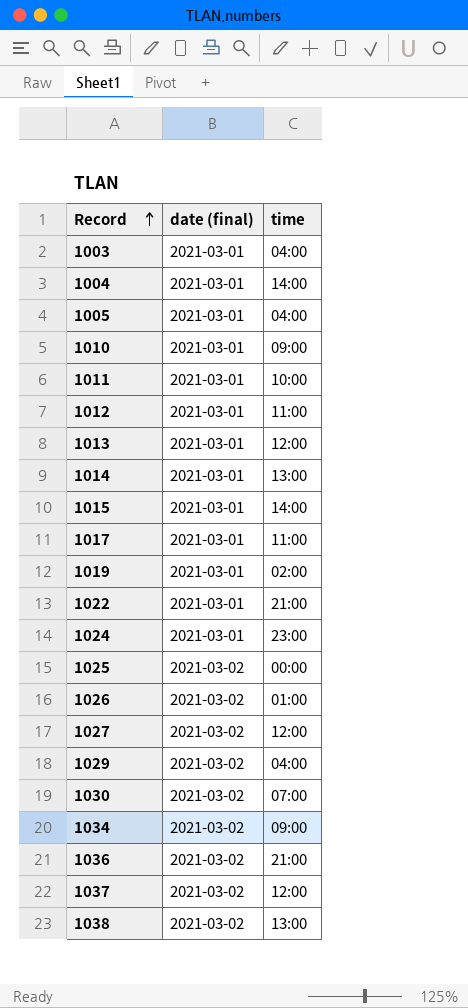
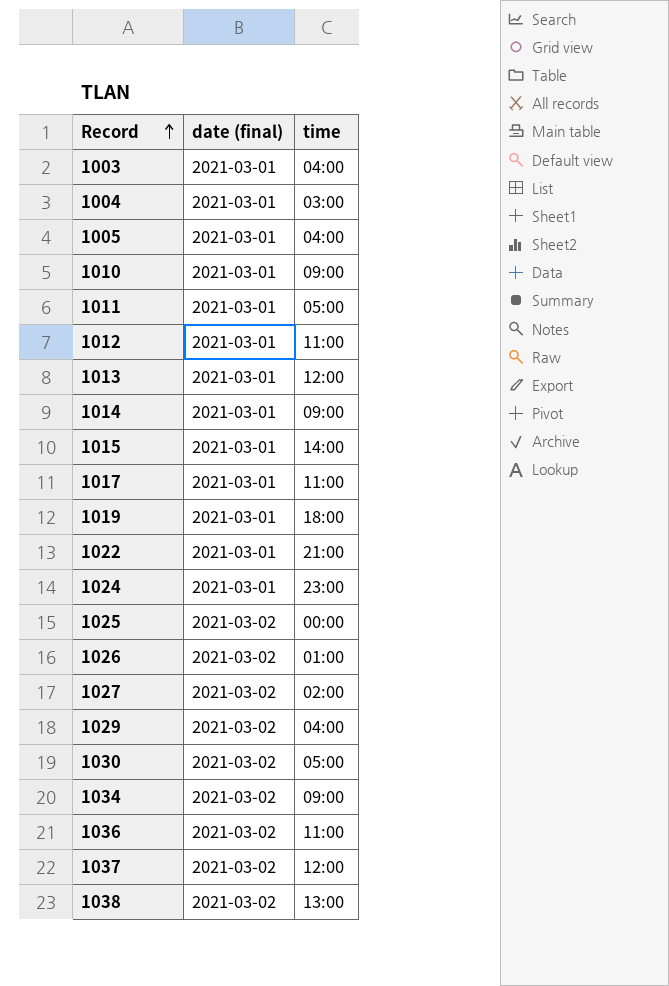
1004 | time: 14:00 -> 03:00
1011 | time: 10:00 -> 05:00
1014 | time: 13:00 -> 09:00
1019 | time: 02:00 -> 18:00
1027 | time: 12:00 -> 02:00
1030 | time: 07:00 -> 05:00
1036 | time: 21:00 -> 11:00

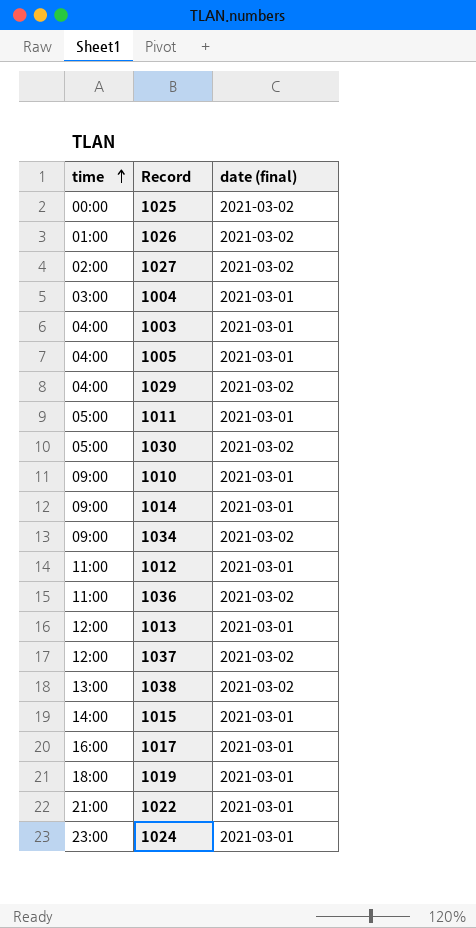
row order: Record ascending -> time ascending
column time | position: 3 -> 1
1017 | time: 11:00 -> 16:00

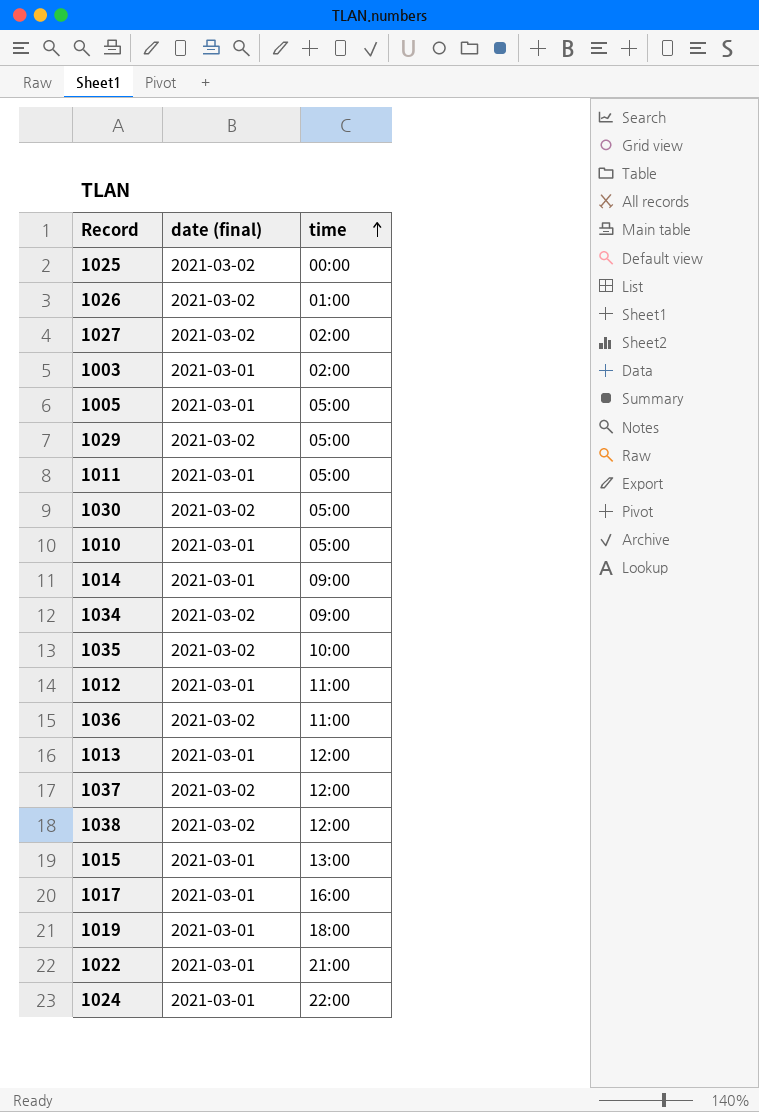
column time | position: 1 -> 3
row 1004: 03:00 | 2021-03-01 -> none
1003 | time: 04:00 -> 02:00
1005 | time: 04:00 -> 05:00
1029 | time: 04:00 -> 05:00
1010 | time: 09:00 -> 05:00
row 1035: none -> 2021-03-02 | 10:00
1038 | time: 13:00 -> 12:00
1015 | time: 14:00 -> 13:00
1024 | time: 23:00 -> 22:00

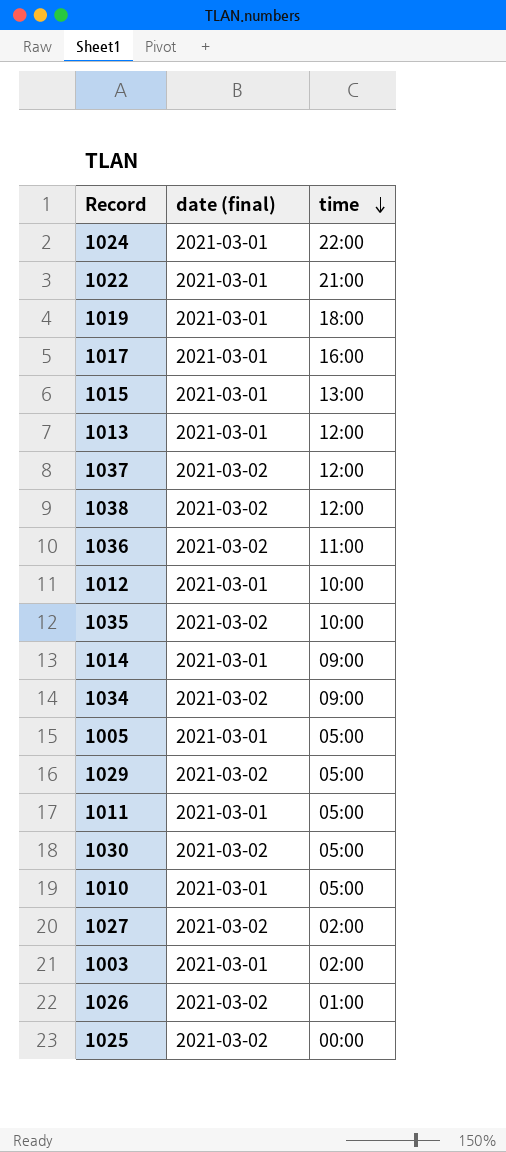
row order: time ascending -> time descending
1012 | time: 11:00 -> 10:00

